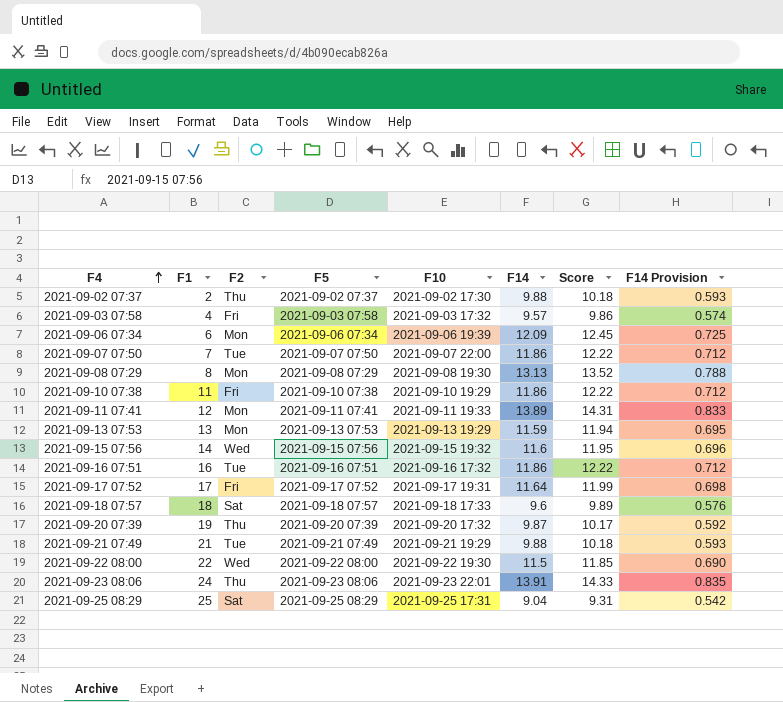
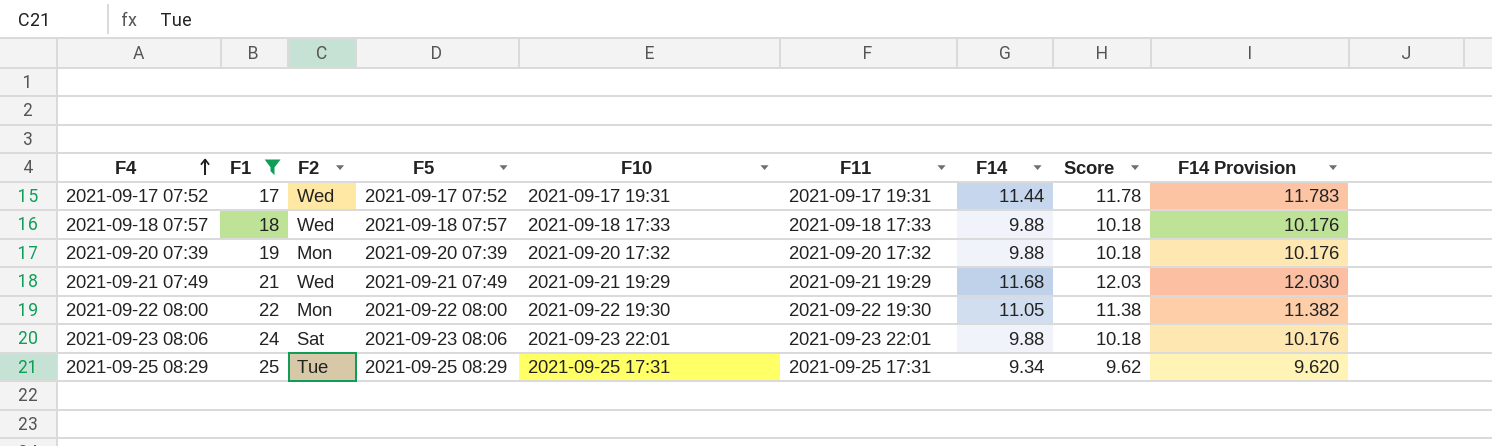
filter: none -> F1 >= 17
column F11 | position: none -> 6
column F14 Provision | formula: [F14] * 0.06 -> [F14] * 1.03
2021-09-17 07:52 | F2: Fri -> Wed
2021-09-17 07:52 | F14: 11.64 -> 11.44
2021-09-17 07:52 | Score: 11.99 -> 11.78
2021-09-18 07:57 | F2: Sat -> Wed
2021-09-18 07:57 | F14: 9.6 -> 9.88
2021-09-18 07:57 | Score: 9.89 -> 10.18
2021-09-20 07:39 | F2: Thu -> Mon
2021-09-20 07:39 | F14: 9.87 -> 9.88
2021-09-20 07:39 | Score: 10.17 -> 10.18
2021-09-21 07:49 | F2: Tue -> Wed
2021-09-21 07:49 | F14: 9.88 -> 11.68
2021-09-21 07:49 | Score: 10.18 -> 12.03
2021-09-22 08:00 | F2: Wed -> Mon
2021-09-22 08:00 | F14: 11.5 -> 11.05
2021-09-22 08:00 | Score: 11.85 -> 11.38
2021-09-23 08:06 | F2: Thu -> Sat
2021-09-23 08:06 | F14: 13.91 -> 9.88
2021-09-23 08:06 | Score: 14.33 -> 10.18
2021-09-25 08:29 | F2: Sat -> Tue
2021-09-25 08:29 | F14: 9.04 -> 9.34
2021-09-25 08:29 | Score: 9.31 -> 9.62

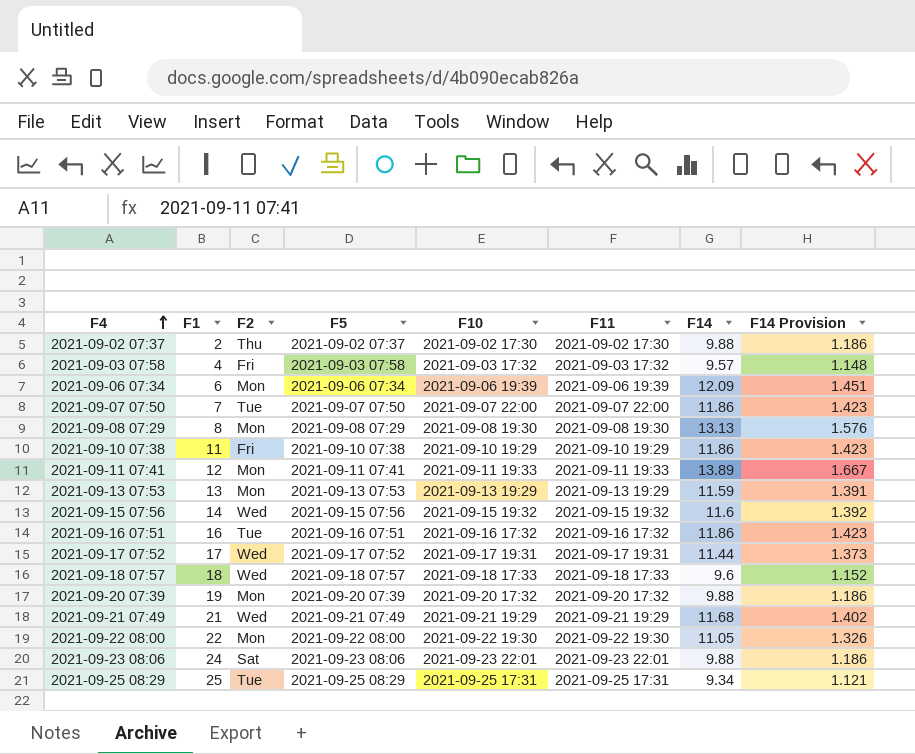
filter: F1 >= 17 -> none
column Score | formula: [F14] * 1.03 -> none
column F14 Provision | formula: [F14] * 1.03 -> [F14] * 0.12
2021-09-18 07:57 | F14: 9.88 -> 9.6

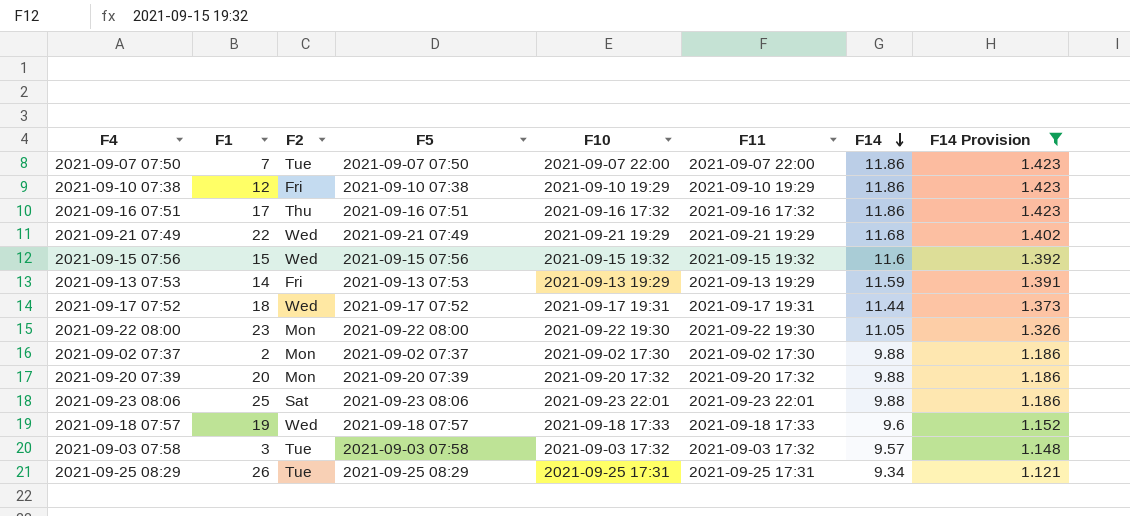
filter: none -> F14 Provision <= 1.423
row order: F4 ascending -> F14 descending
2021-09-10 07:38 | F1: 11 -> 12
2021-09-16 07:51 | F1: 16 -> 17
2021-09-16 07:51 | F2: Tue -> Thu
2021-09-21 07:49 | F1: 21 -> 22
2021-09-15 07:56 | F1: 14 -> 15
2021-09-13 07:53 | F1: 13 -> 14
2021-09-13 07:53 | F2: Mon -> Fri
2021-09-17 07:52 | F1: 17 -> 18
2021-09-22 08:00 | F1: 22 -> 23
2021-09-02 07:37 | F2: Thu -> Mon
2021-09-20 07:39 | F1: 19 -> 20
2021-09-23 08:06 | F1: 24 -> 25
2021-09-18 07:57 | F1: 18 -> 19
2021-09-03 07:58 | F1: 4 -> 3
2021-09-03 07:58 | F2: Fri -> Tue
2021-09-25 08:29 | F1: 25 -> 26

